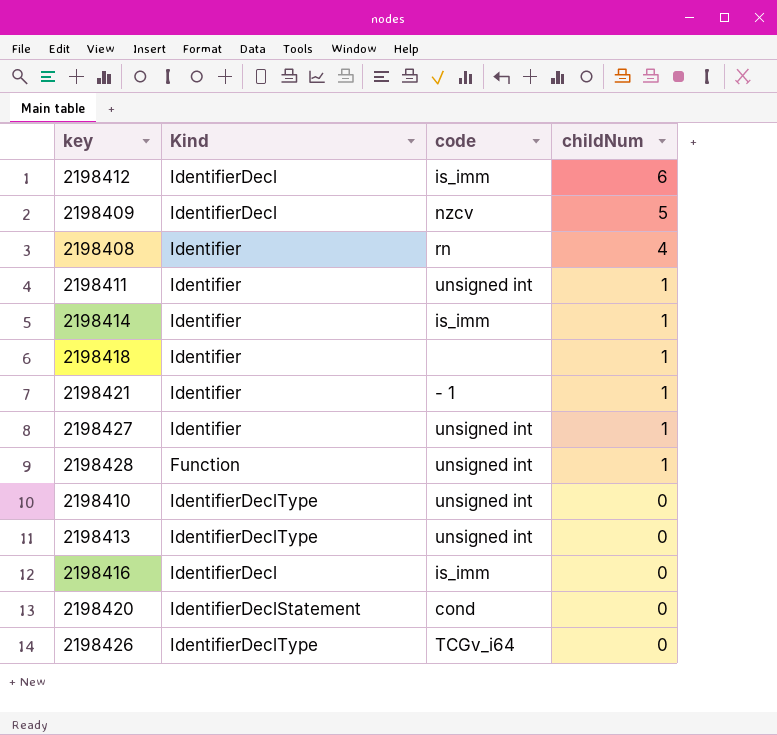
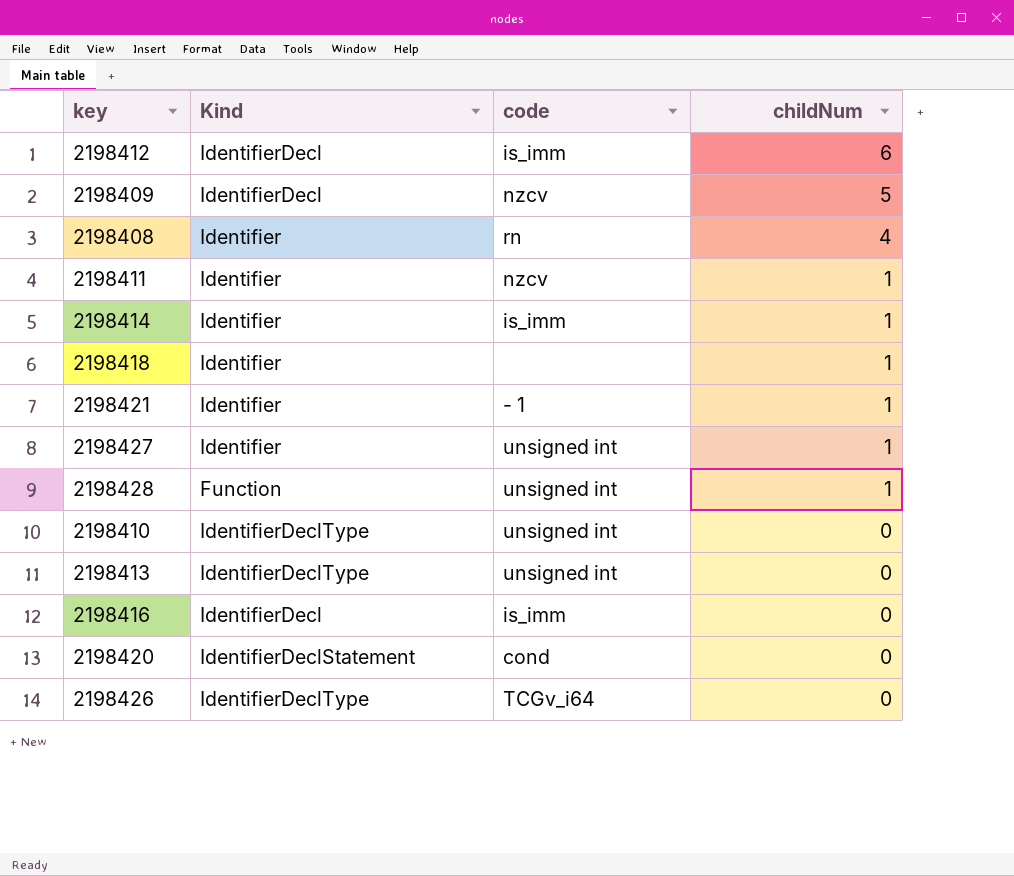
2198411 | code: unsigned int -> nzcv

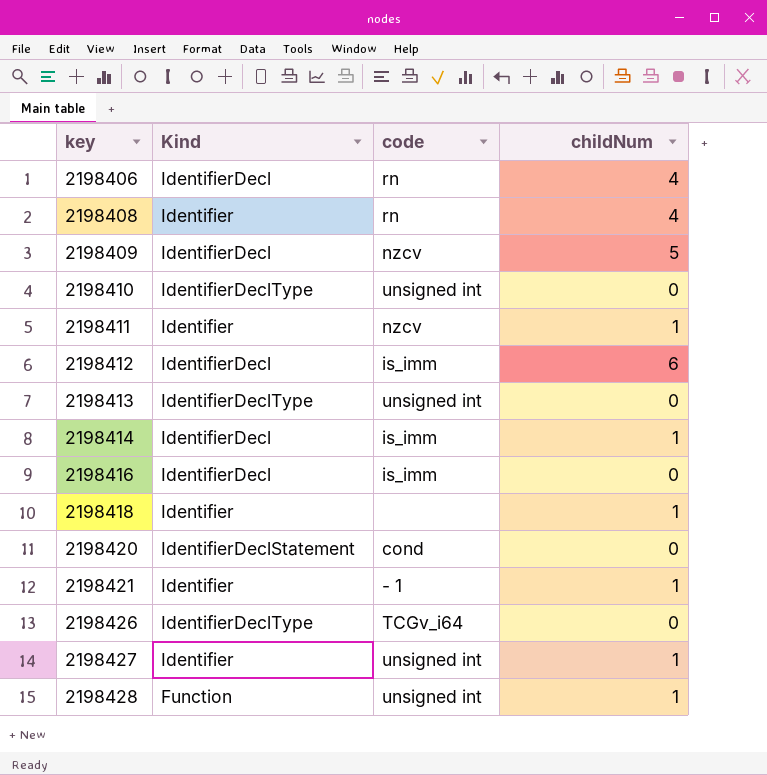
row order: childNum descending -> key ascending
row 2198406: none -> IdentifierDecl | rn | 4
2198414 | Kind: Identifier -> IdentifierDecl

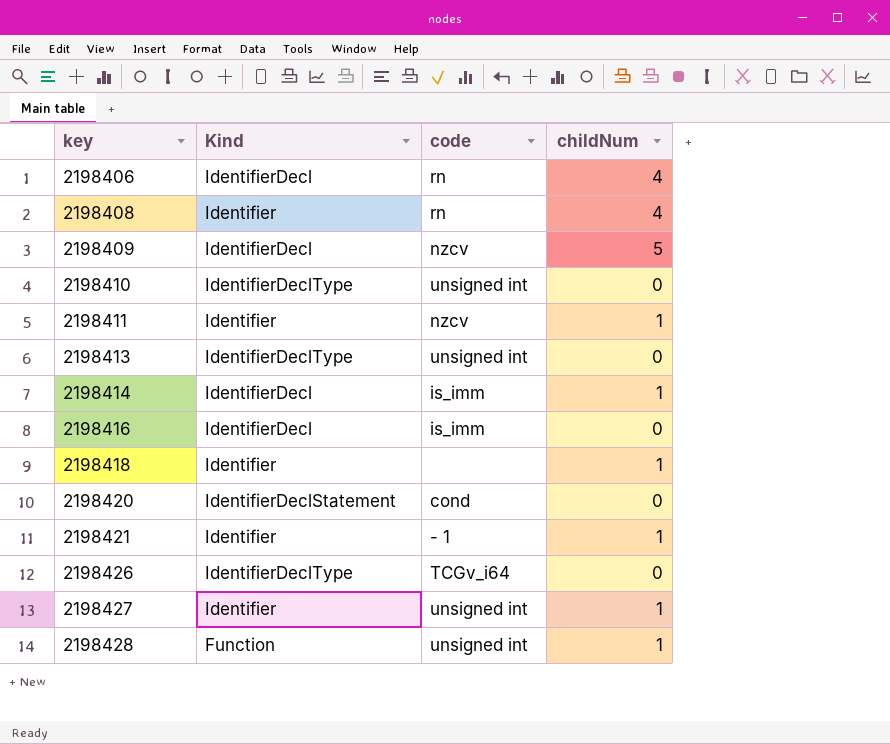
row 2198412: IdentifierDecl | is_imm | 6 -> none

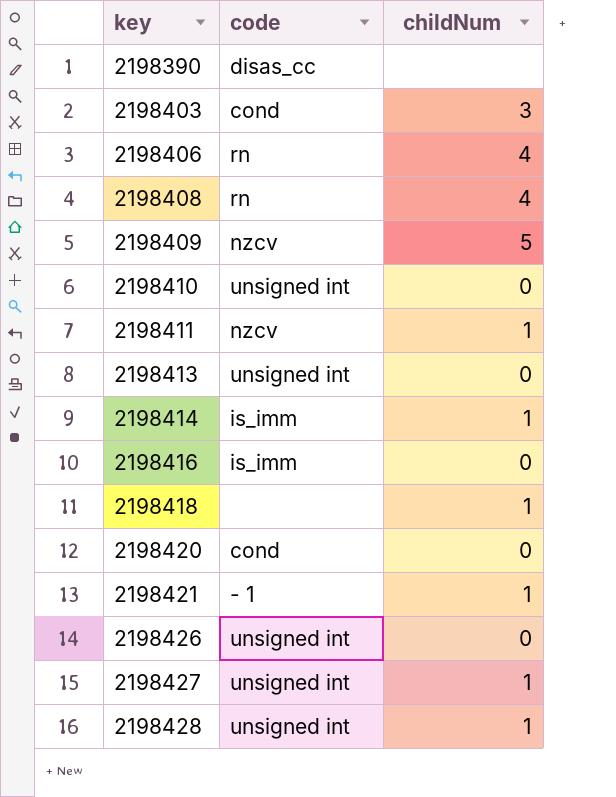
column Kind | position: 2 -> none
row 2198390: none -> disas_cc | none
row 2198403: none -> cond | 3
2198426 | code: TCGv_i64 -> unsigned int

